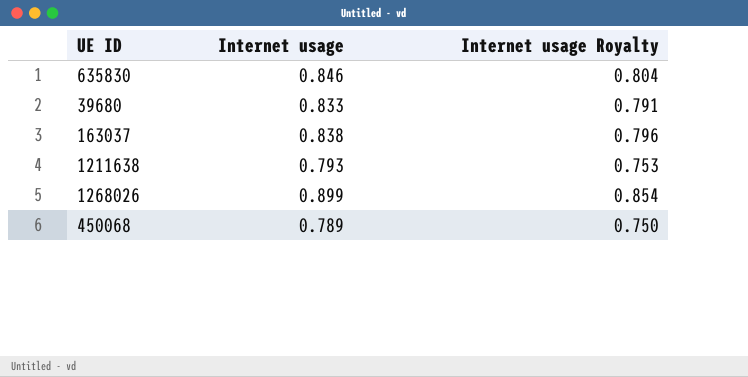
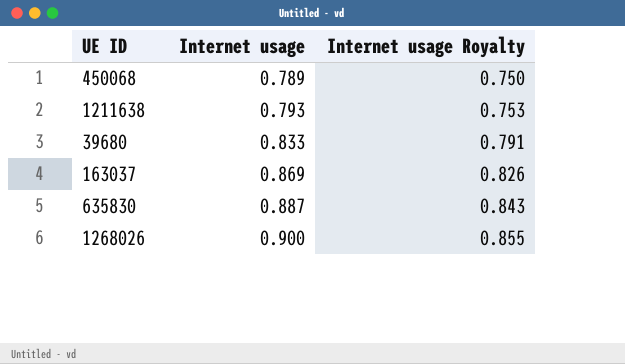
row order: none -> Internet usage ascending
163037 | Internet usage: 0.838 -> 0.869
163037 | Internet usage Royalty: 0.796 -> 0.826
635830 | Internet usage: 0.846 -> 0.887
635830 | Internet usage Royalty: 0.804 -> 0.843
1268026 | Internet usage: 0.899 -> 0.900
1268026 | Internet usage Royalty: 0.854 -> 0.855

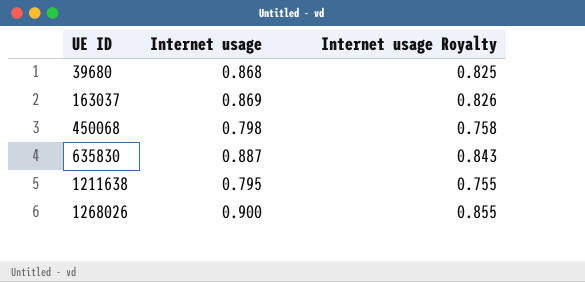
row order: Internet usage ascending -> UE ID ascending
39680 | Internet usage: 0.833 -> 0.868
39680 | Internet usage Royalty: 0.791 -> 0.825
450068 | Internet usage: 0.789 -> 0.798
450068 | Internet usage Royalty: 0.750 -> 0.758
1211638 | Internet usage: 0.793 -> 0.795
1211638 | Internet usage Royalty: 0.753 -> 0.755

